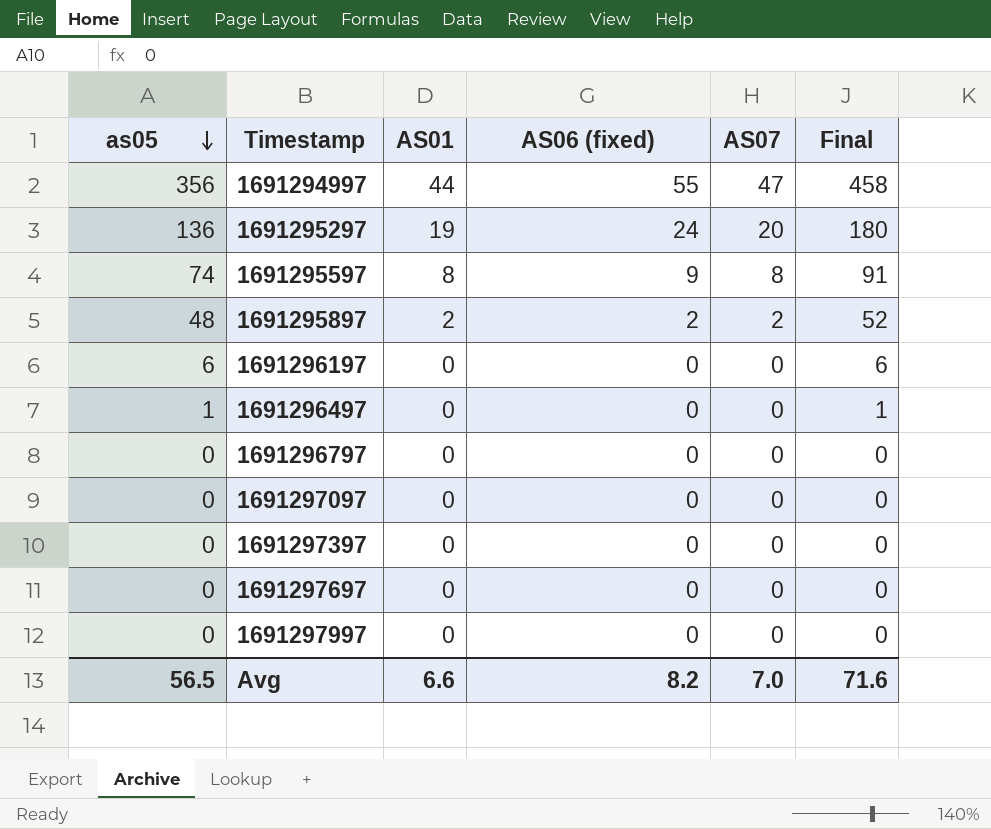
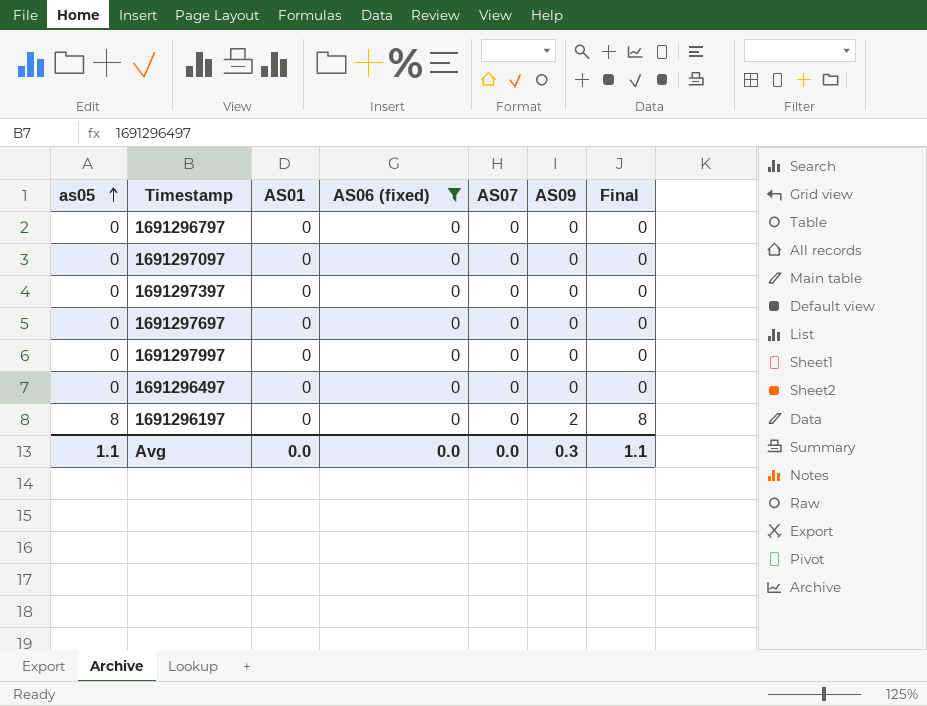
filter: none -> AS06 (fixed) = 0
row order: as05 descending -> as05 ascending
column AS09 | position: none -> 6
1691296497 | as05: 1 -> 0
1691296497 | Final: 1 -> 0
1691296197 | as05: 6 -> 8
1691296197 | Final: 6 -> 8
Avg | as05: 56.5 -> 1.1
Avg | AS01: 6.6 -> 0.0
Avg | AS06 (fixed): 8.2 -> 0.0
Avg | AS07: 7.0 -> 0.0
Avg | Final: 71.6 -> 1.1

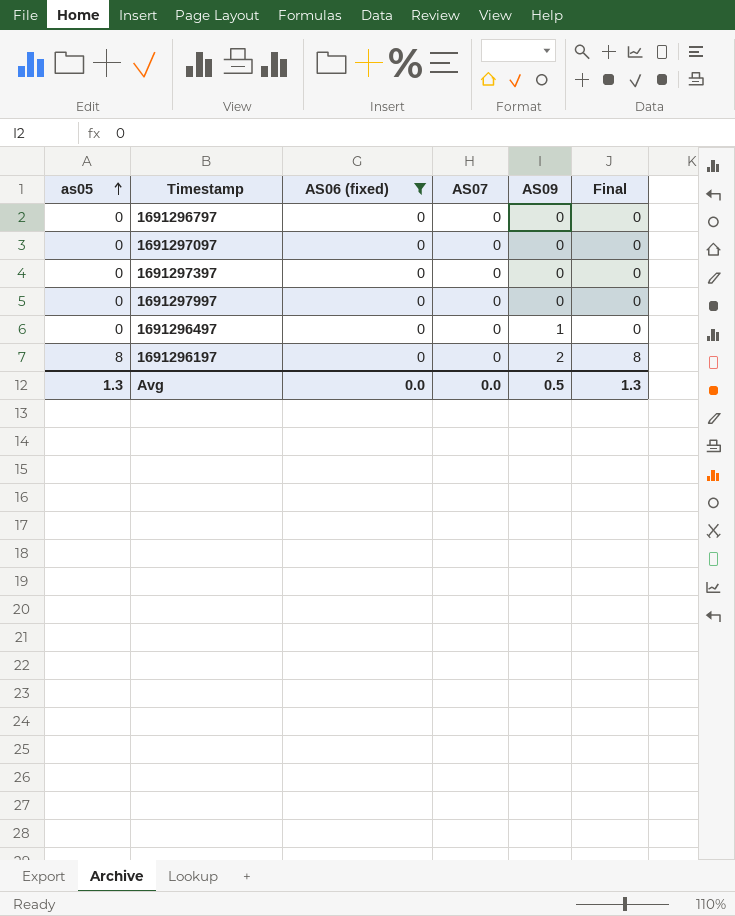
column AS01 | position: 3 -> none
row 1691297697: 0 | 0 | 0 | 0 | 0 | 0 -> none
1691296497 | AS09: 0 -> 1
Avg | as05: 1.1 -> 1.3
Avg | AS09: 0.3 -> 0.5
Avg | Final: 1.1 -> 1.3

